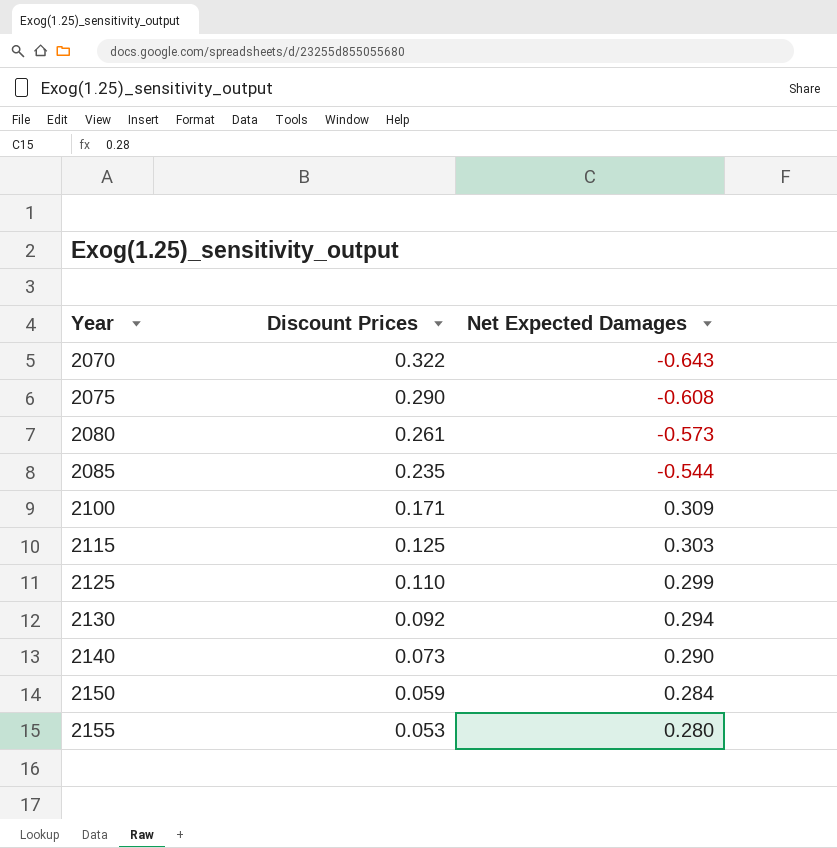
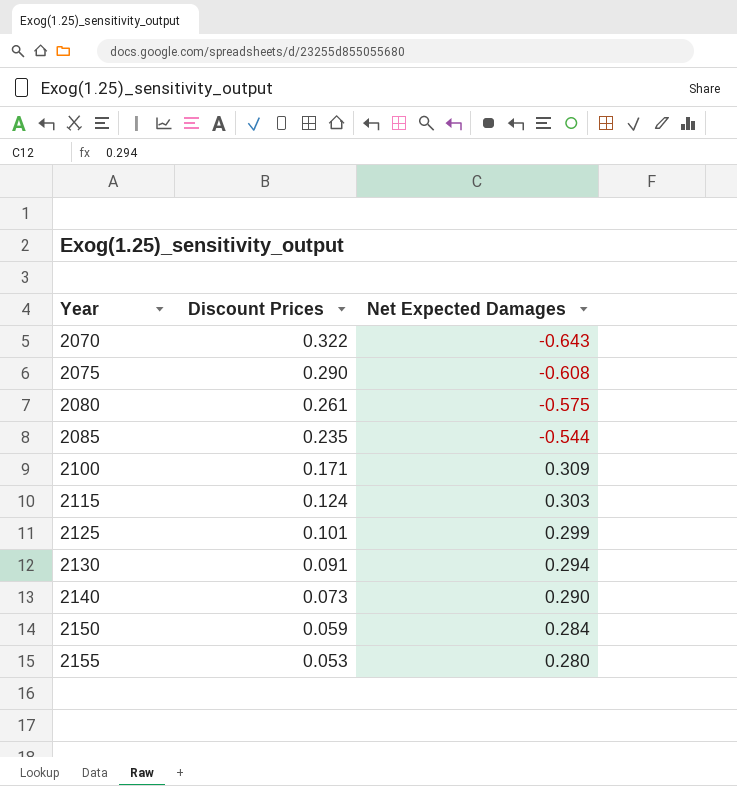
2080 | Net Expected Damages: -0.573 -> -0.575
2115 | Discount Prices: 0.125 -> 0.124
2125 | Discount Prices: 0.110 -> 0.101
2130 | Discount Prices: 0.092 -> 0.091

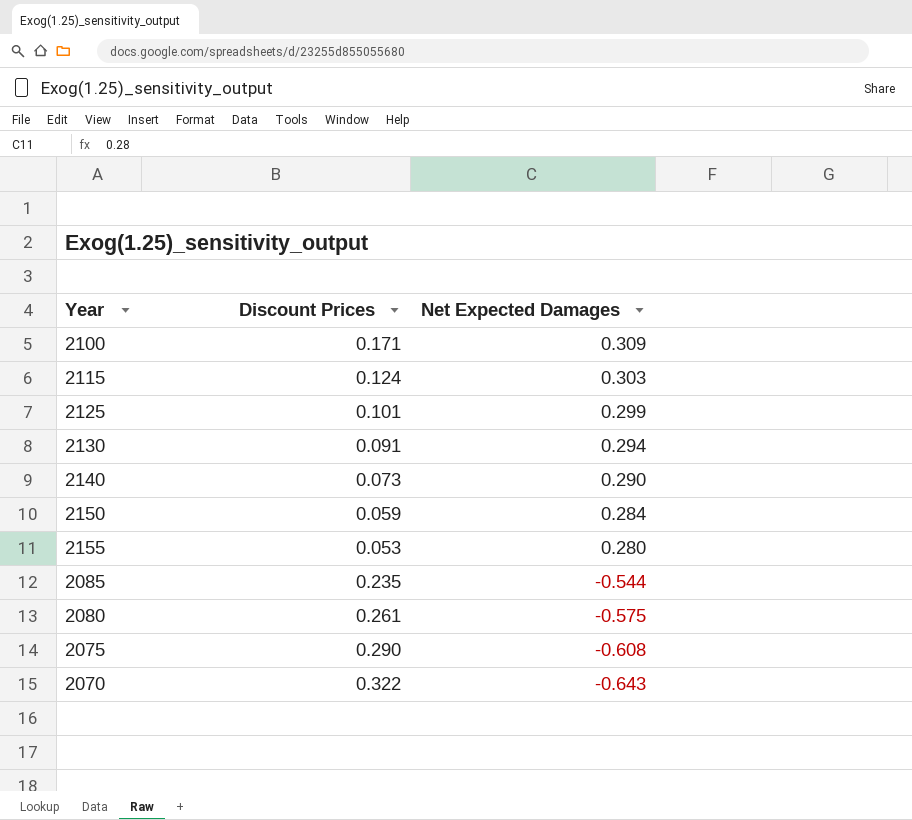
row order: Year ascending -> Net Expected Damages descending

